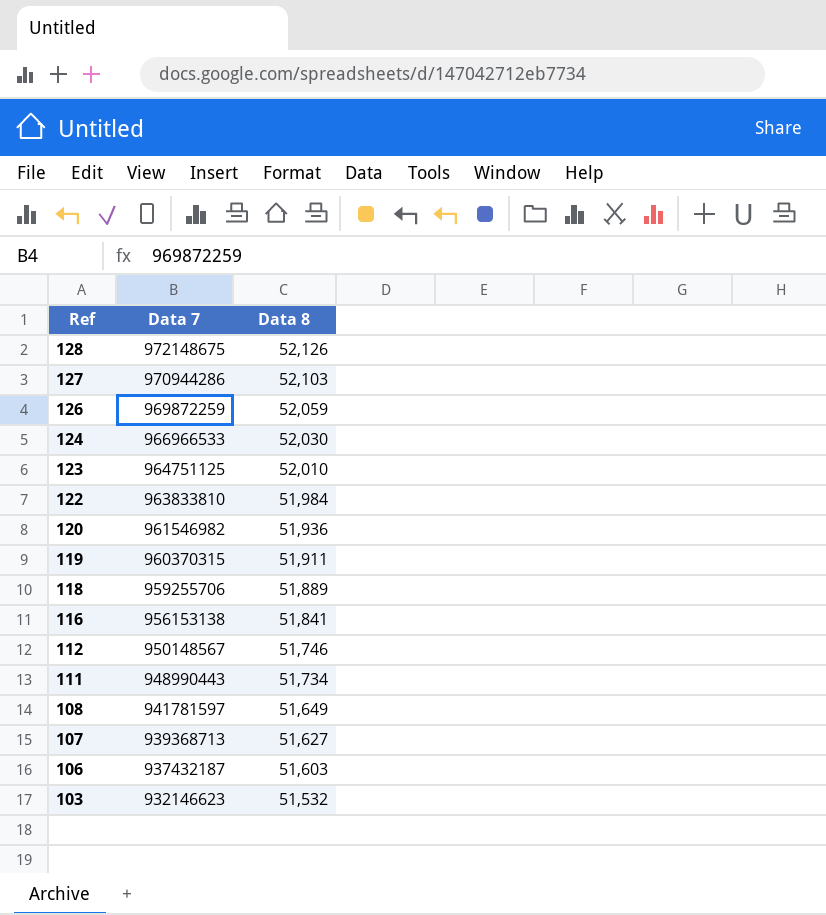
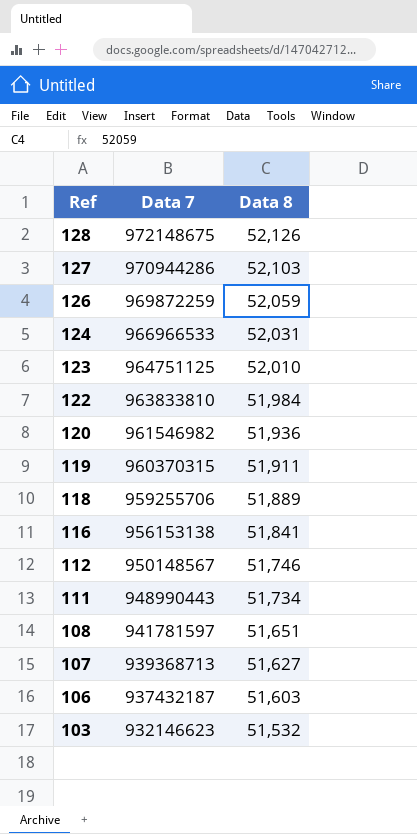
124 | Data 8: 52,030 -> 52,031
108 | Data 8: 51,649 -> 51,651

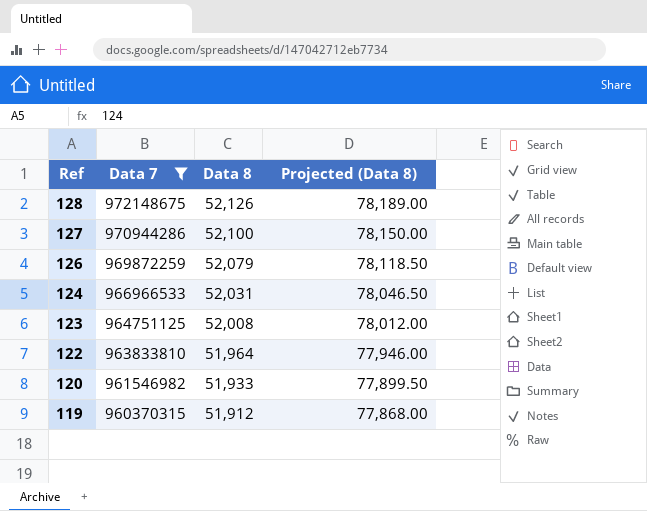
filter: none -> Data 7 >= 960370315
column Projected (Data 8) | formula: none -> [Data 8] * 1.5
127 | Data 8: 52,103 -> 52,100
126 | Data 8: 52,059 -> 52,079
123 | Data 8: 52,010 -> 52,008
122 | Data 8: 51,984 -> 51,964
120 | Data 8: 51,936 -> 51,933
119 | Data 8: 51,911 -> 51,912

